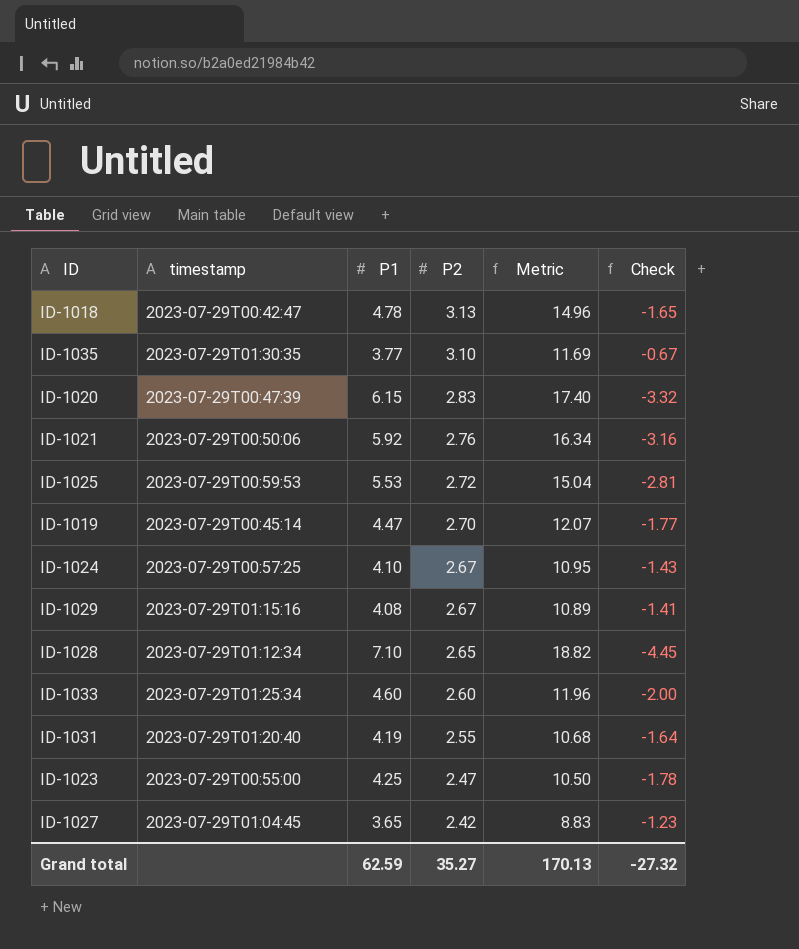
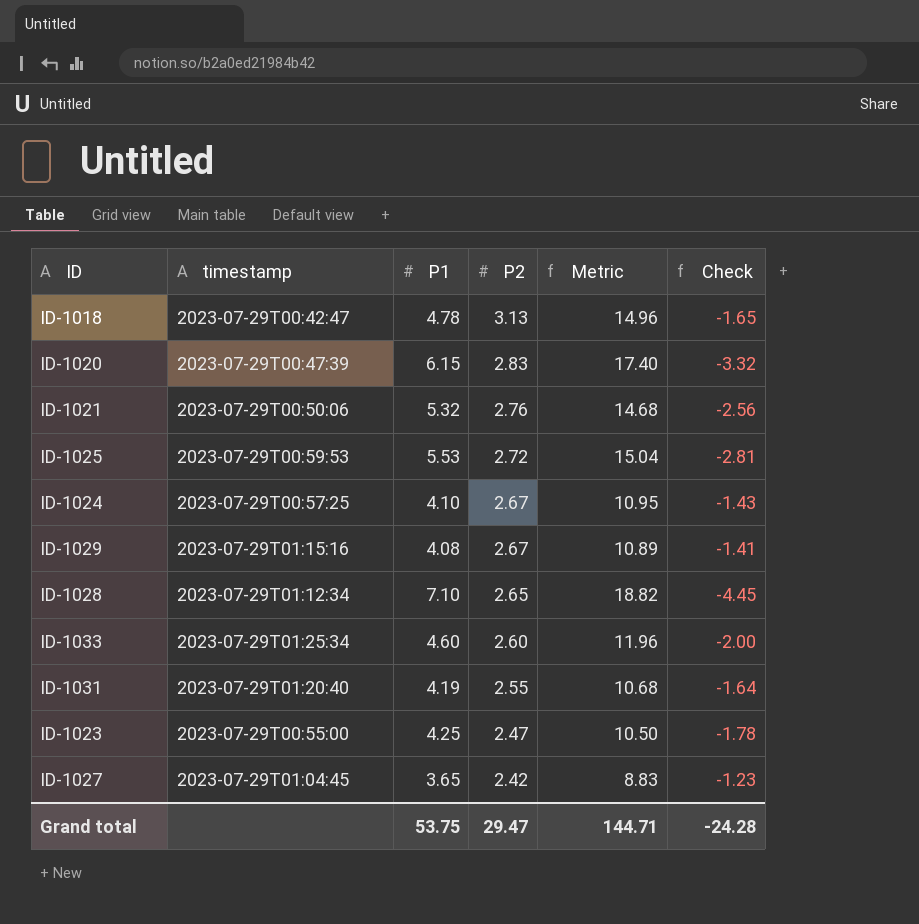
row ID-1035: 2023-07-29T01:30:35 | 3.77 | 3.10 | 11.69 | -0.67 -> none
row ID-1019: 2023-07-29T00:45:14 | 4.47 | 2.70 | 12.07 | -1.77 -> none
ID-1021 | P1: 5.92 -> 5.32
ID-1021 | Metric: 16.34 -> 14.68
ID-1021 | Check: -3.16 -> -2.56
Grand total | P1: 62.59 -> 53.75
Grand total | P2: 35.27 -> 29.47
Grand total | Metric: 170.13 -> 144.71
Grand total | Check: -27.32 -> -24.28

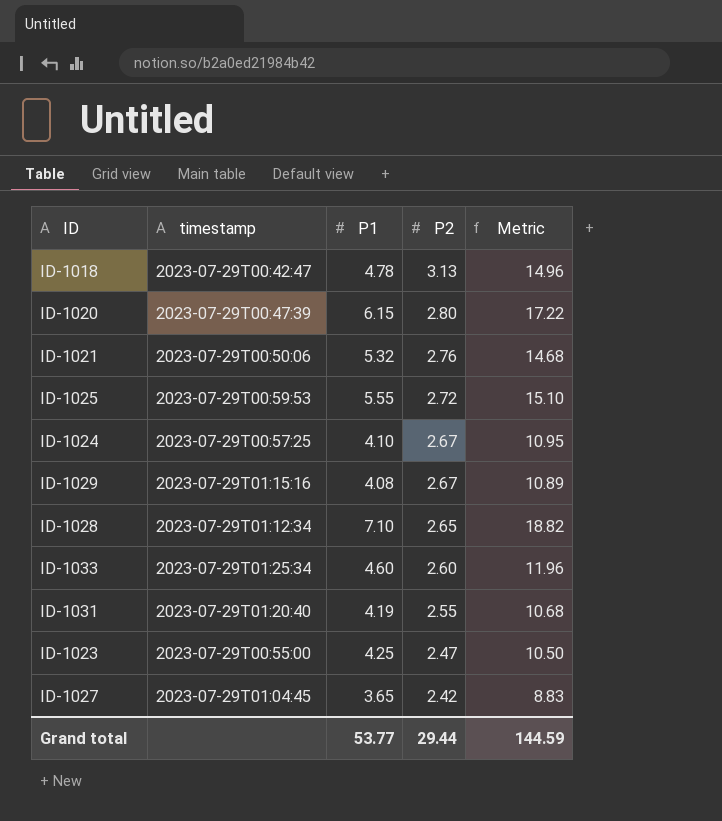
column Check | formula: [P2] - [P1] -> none
ID-1020 | P2: 2.83 -> 2.80
ID-1020 | Metric: 17.40 -> 17.22
ID-1025 | P1: 5.53 -> 5.55
ID-1025 | Metric: 15.04 -> 15.10
Grand total | P1: 53.75 -> 53.77
Grand total | P2: 29.47 -> 29.44
Grand total | Metric: 144.71 -> 144.59

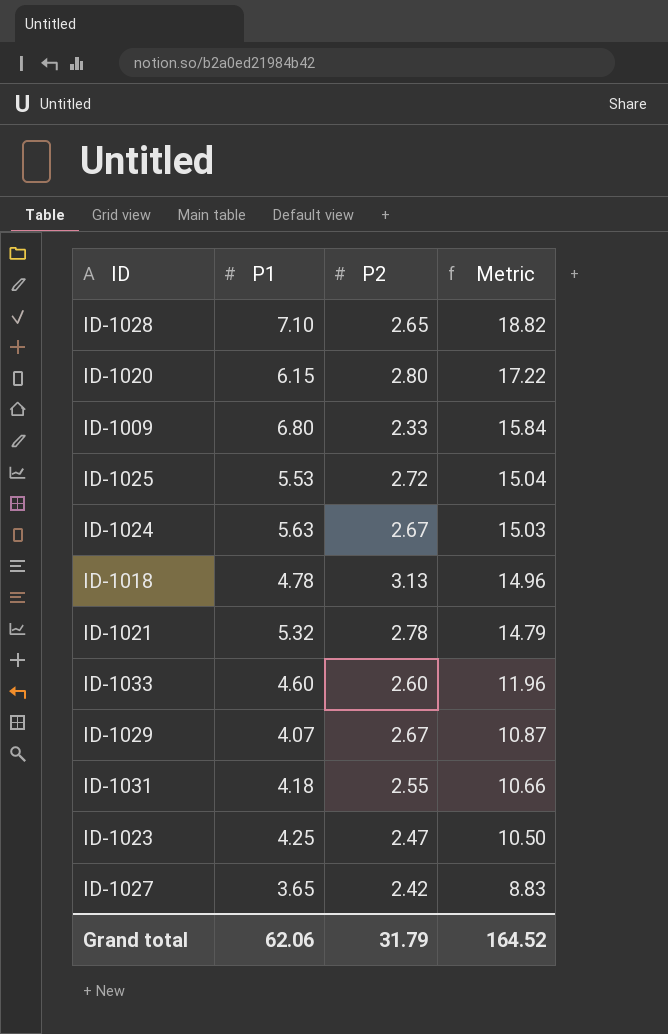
row order: P2 descending -> Metric descending
column timestamp | position: 2 -> none
row ID-1009: none -> 6.80 | 2.33 | 15.84
ID-1025 | P1: 5.55 -> 5.53
ID-1025 | Metric: 15.10 -> 15.04
ID-1024 | P1: 4.10 -> 5.63
ID-1024 | Metric: 10.95 -> 15.03
ID-1021 | P2: 2.76 -> 2.78
ID-1021 | Metric: 14.68 -> 14.79
ID-1029 | P1: 4.08 -> 4.07
ID-1029 | Metric: 10.89 -> 10.87
ID-1031 | P1: 4.19 -> 4.18
ID-1031 | Metric: 10.68 -> 10.66
Grand total | P1: 53.77 -> 62.06
Grand total | P2: 29.44 -> 31.79
Grand total | Metric: 144.59 -> 164.52

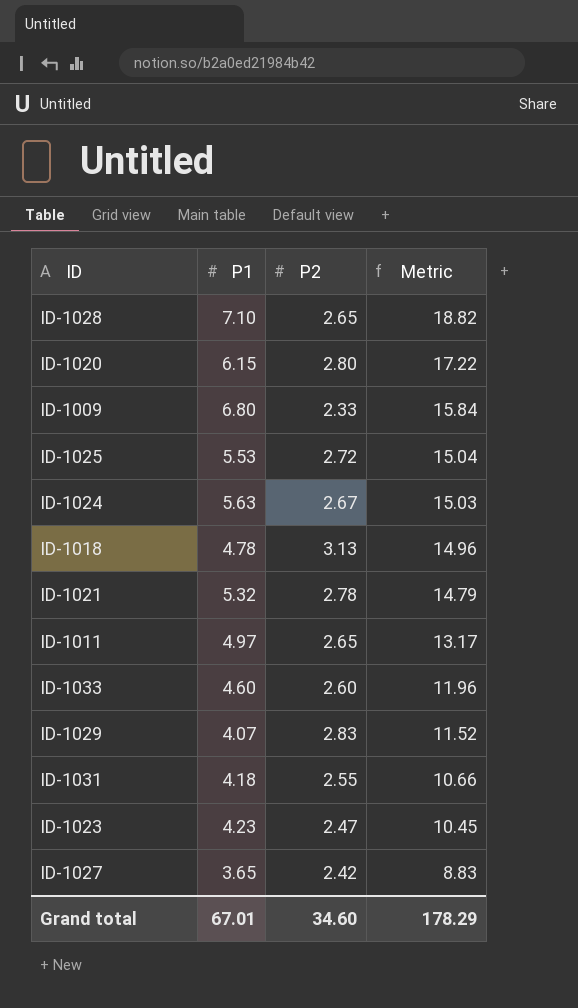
row ID-1011: none -> 4.97 | 2.65 | 13.17
ID-1029 | P2: 2.67 -> 2.83
ID-1029 | Metric: 10.87 -> 11.52
ID-1023 | P1: 4.25 -> 4.23
ID-1023 | Metric: 10.50 -> 10.45
Grand total | P1: 62.06 -> 67.01
Grand total | P2: 31.79 -> 34.60
Grand total | Metric: 164.52 -> 178.29

